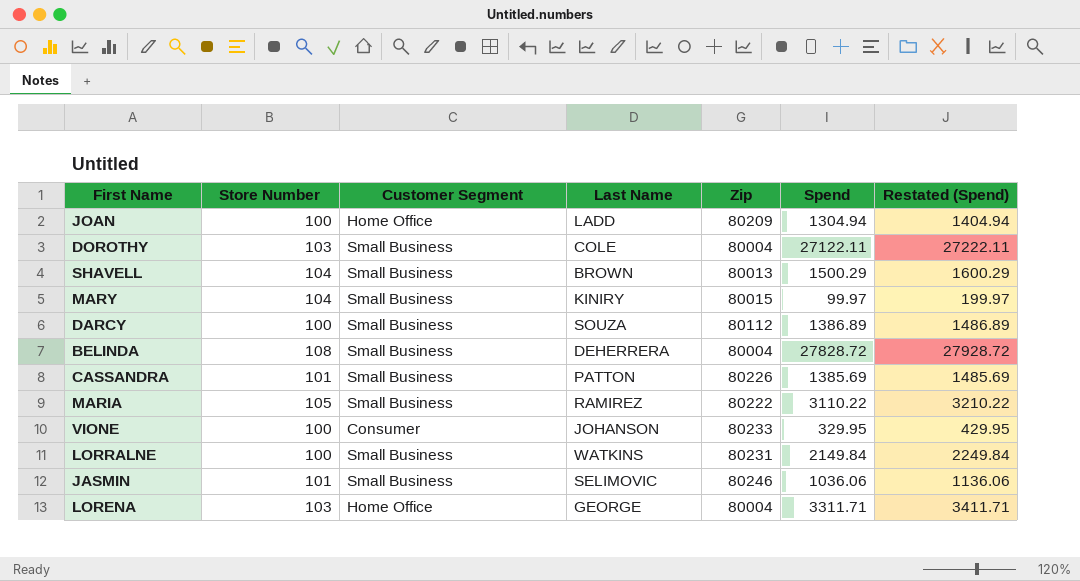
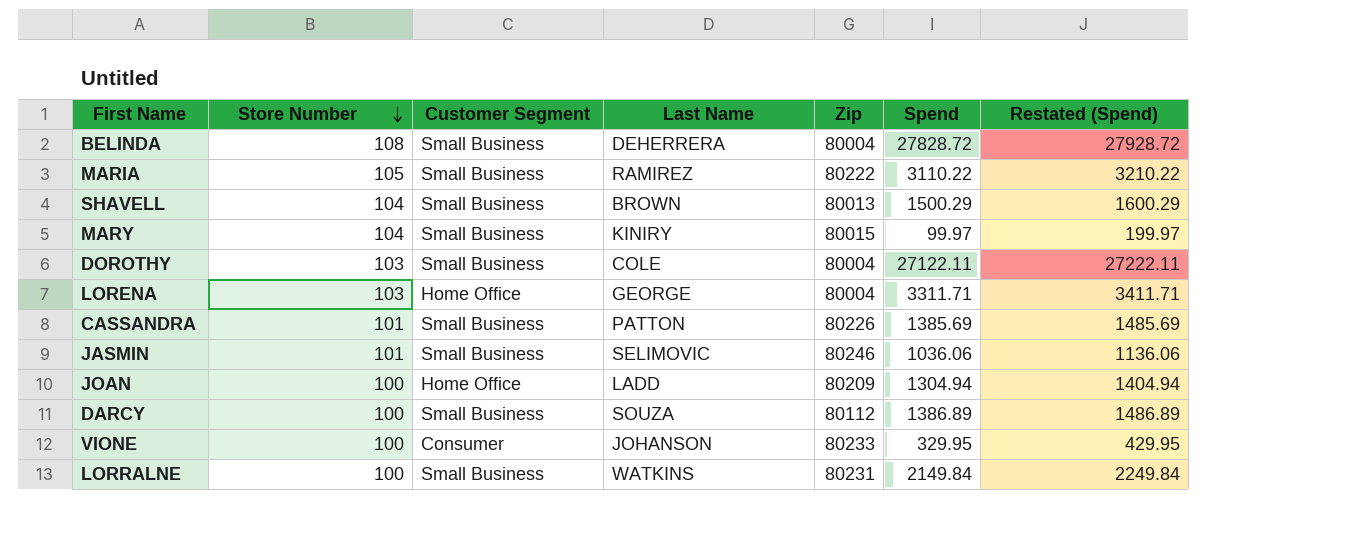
row order: none -> Store Number descending

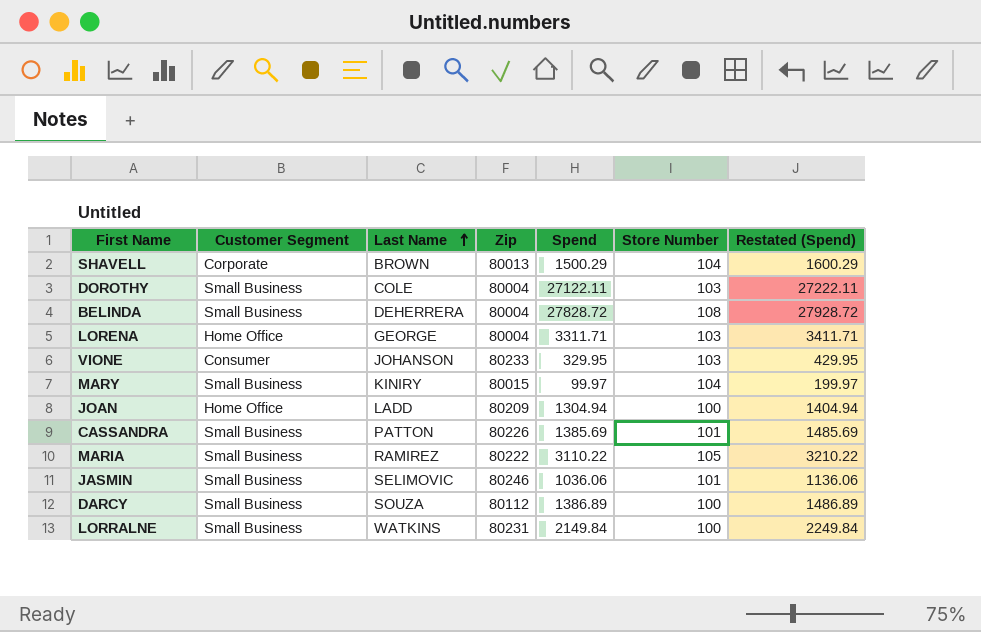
row order: Store Number descending -> Last Name ascending
column Store Number | position: 2 -> 6
SHAVELL | Customer Segment: Small Business -> Corporate
VIONE | Store Number: 100 -> 103

